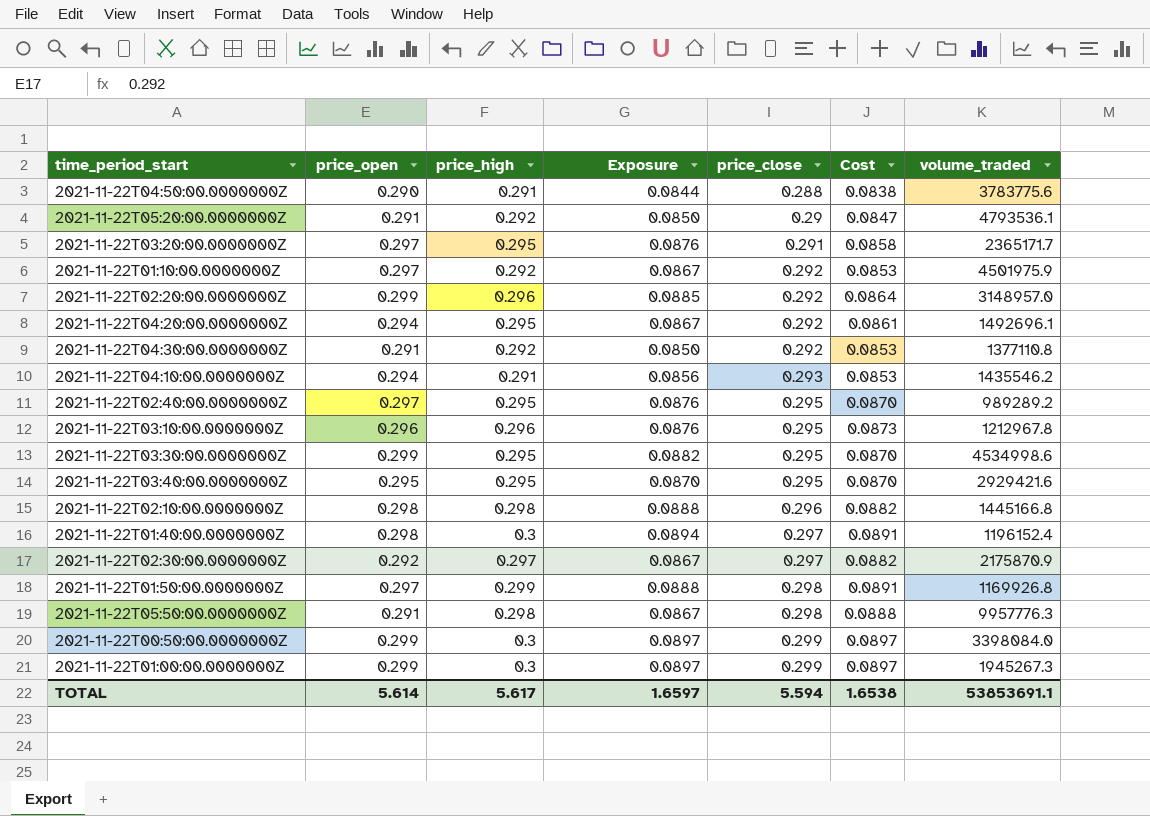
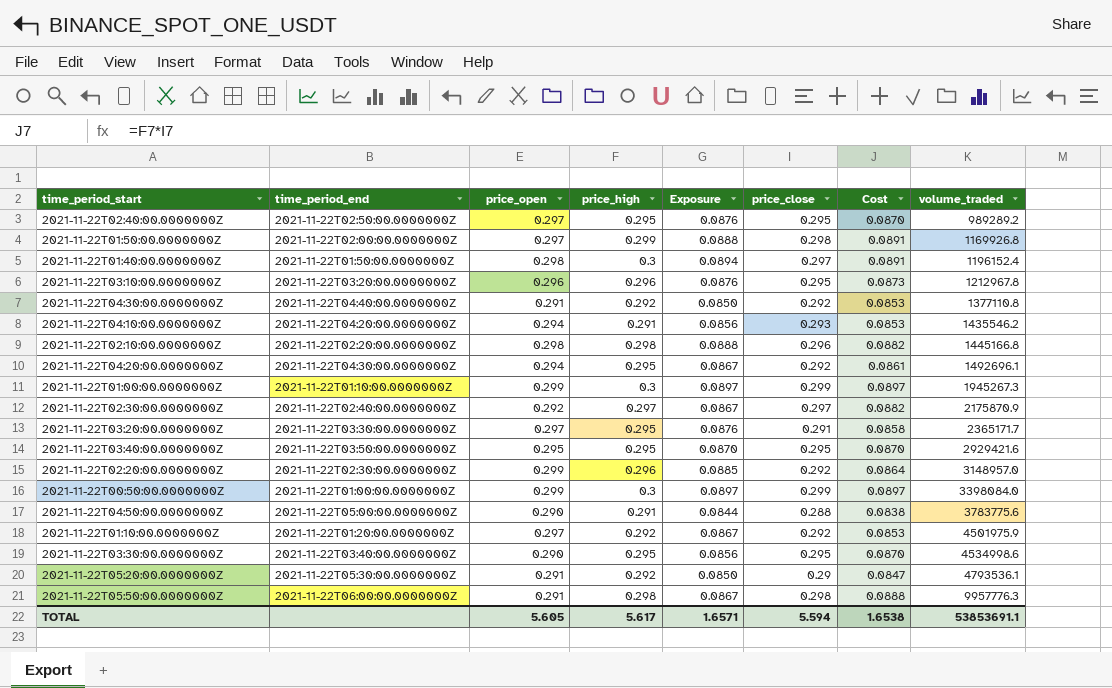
row order: price_close ascending -> volume_traded ascending
column time_period_end | position: none -> 2
2021-11-22T03:30:00.0000000Z | price_open: 0.299 -> 0.290
2021-11-22T03:30:00.0000000Z | Exposure: 0.0882 -> 0.0856
TOTAL | price_open: 5.614 -> 5.605
TOTAL | Exposure: 1.6597 -> 1.6571

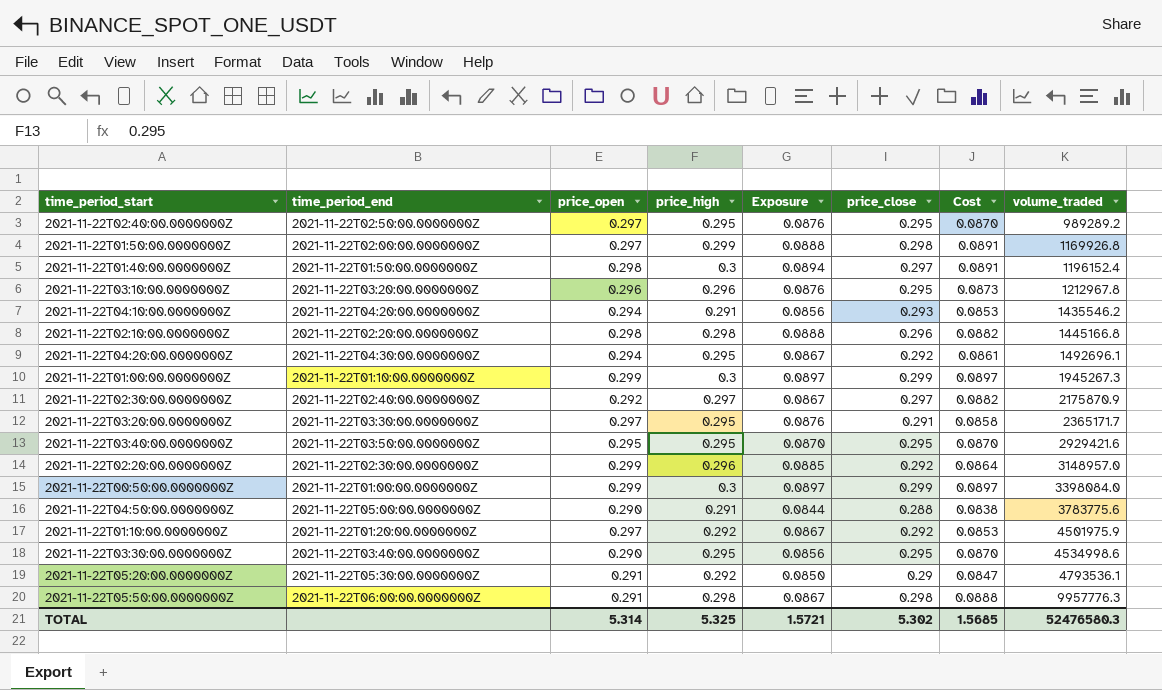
row 2021-11-22T04:30:00.0000000Z: 2021-11-22T04:40:00.0000000Z | 0.291 | 0.292 | 0.0850 | 0.292 | 0.0853 | 1377110.8 -> none
TOTAL | price_open: 5.605 -> 5.314
TOTAL | price_high: 5.617 -> 5.325
TOTAL | Exposure: 1.6571 -> 1.5721
TOTAL | price_close: 5.594 -> 5.302
TOTAL | Cost: 1.6538 -> 1.5685
TOTAL | volume_traded: 53853691.1 -> 52476580.3

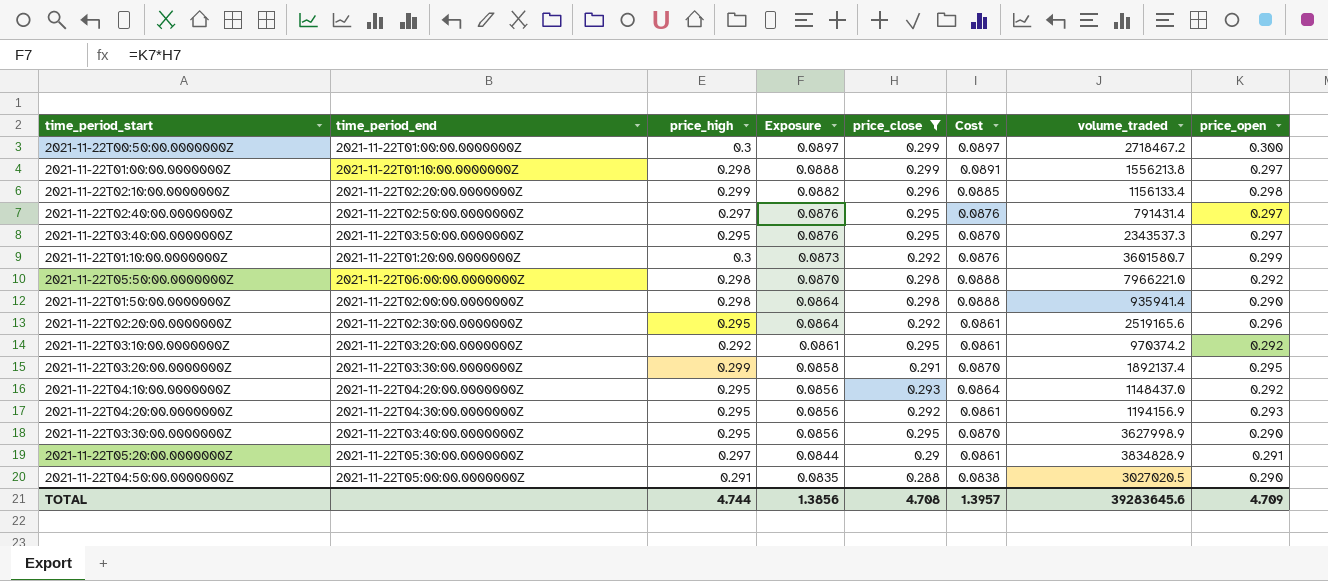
filter: none -> price_close != 0.297
row order: volume_traded ascending -> Exposure descending
column Exposure | formula: [price_open] * [price_high] -> [price_close] * [price_open]
column price_open | position: 3 -> 8
2021-11-22T00:50:00.0000000Z | volume_traded: 3398084.0 -> 2718467.2
2021-11-22T00:50:00.0000000Z | price_open: 0.299 -> 0.300
2021-11-22T01:00:00.0000000Z | price_high: 0.3 -> 0.298
2021-11-22T01:00:00.0000000Z | Cost: 0.0897 -> 0.0891
2021-11-22T01:00:00.0000000Z | volume_traded: 1945267.3 -> 1556213.8
2021-11-22T01:00:00.0000000Z | price_open: 0.299 -> 0.297
2021-11-22T02:10:00.0000000Z | price_high: 0.298 -> 0.299
2021-11-22T02:10:00.0000000Z | Cost: 0.0882 -> 0.0885
2021-11-22T02:10:00.0000000Z | volume_traded: 1445166.8 -> 1156133.4
2021-11-22T02:40:00.0000000Z | price_high: 0.295 -> 0.297
2021-11-22T02:40:00.0000000Z | Cost: 0.0870 -> 0.0876
2021-11-22T02:40:00.0000000Z | volume_traded: 989289.2 -> 791431.4
2021-11-22T03:40:00.0000000Z | volume_traded: 2929421.6 -> 2343537.3
2021-11-22T03:40:00.0000000Z | price_open: 0.295 -> 0.297
2021-11-22T01:10:00.0000000Z | price_high: 0.292 -> 0.3
2021-11-22T01:10:00.0000000Z | Cost: 0.0853 -> 0.0876
2021-11-22T01:10:00.0000000Z | volume_traded: 4501975.9 -> 3601580.7
2021-11-22T01:10:00.0000000Z | price_open: 0.297 -> 0.299
2021-11-22T05:50:00.0000000Z | volume_traded: 9957776.3 -> 7966221.0
2021-11-22T05:50:00.0000000Z | price_open: 0.291 -> 0.292
2021-11-22T01:50:00.0000000Z | price_high: 0.299 -> 0.298
2021-11-22T01:50:00.0000000Z | Cost: 0.0891 -> 0.0888
2021-11-22T01:50:00.0000000Z | volume_traded: 1169926.8 -> 935941.4
2021-11-22T01:50:00.0000000Z | price_open: 0.297 -> 0.290
2021-11-22T02:20:00.0000000Z | price_high: 0.296 -> 0.295
2021-11-22T02:20:00.0000000Z | Cost: 0.0864 -> 0.0861
2021-11-22T02:20:00.0000000Z | volume_traded: 3148957.0 -> 2519165.6
2021-11-22T02:20:00.0000000Z | price_open: 0.299 -> 0.296
2021-11-22T03:10:00.0000000Z | price_high: 0.296 -> 0.292
2021-11-22T03:10:00.0000000Z | Cost: 0.0873 -> 0.0861
2021-11-22T03:10:00.0000000Z | volume_traded: 1212967.8 -> 970374.2
2021-11-22T03:10:00.0000000Z | price_open: 0.296 -> 0.292
2021-11-22T03:20:00.0000000Z | price_high: 0.295 -> 0.299
2021-11-22T03:20:00.0000000Z | Cost: 0.0858 -> 0.0870
2021-11-22T03:20:00.0000000Z | volume_traded: 2365171.7 -> 1892137.4
2021-11-22T03:20:00.0000000Z | price_open: 0.297 -> 0.295
2021-11-22T04:10:00.0000000Z | price_high: 0.291 -> 0.295
2021-11-22T04:10:00.0000000Z | Cost: 0.0853 -> 0.0864
2021-11-22T04:10:00.0000000Z | volume_traded: 1435546.2 -> 1148437.0
2021-11-22T04:10:00.0000000Z | price_open: 0.294 -> 0.292
2021-11-22T04:20:00.0000000Z | volume_traded: 1492696.1 -> 1194156.9
2021-11-22T04:20:00.0000000Z | price_open: 0.294 -> 0.293
2021-11-22T03:30:00.0000000Z | volume_traded: 4534998.6 -> 3627998.9
2021-11-22T05:20:00.0000000Z | price_high: 0.292 -> 0.297
2021-11-22T05:20:00.0000000Z | Cost: 0.0847 -> 0.0861
2021-11-22T05:20:00.0000000Z | volume_traded: 4793536.1 -> 3834828.9
2021-11-22T04:50:00.0000000Z | volume_traded: 3783775.6 -> 3027020.5
TOTAL | price_high: 5.325 -> 4.744
TOTAL | Exposure: 1.5721 -> 1.3856
TOTAL | price_close: 5.302 -> 4.708
TOTAL | Cost: 1.5685 -> 1.3957
TOTAL | volume_traded: 52476580.3 -> 39283645.6
TOTAL | price_open: 5.314 -> 4.709

